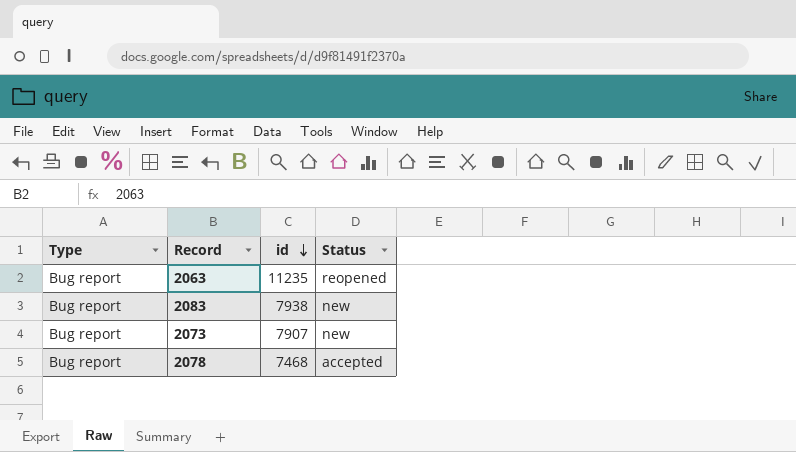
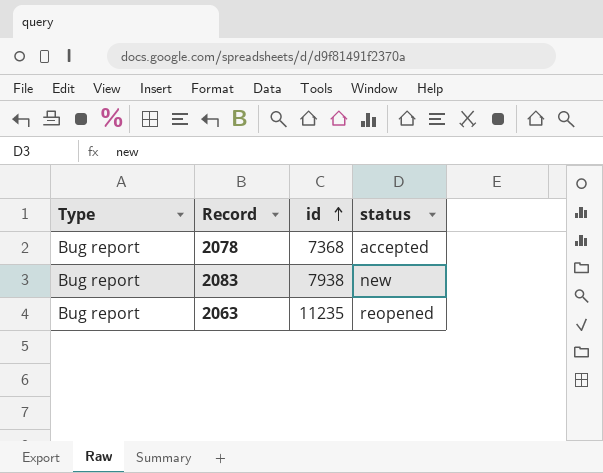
row order: id descending -> id ascending
column name: Status -> status
row 2073: Bug report | 7907 | new -> none
2078 | id: 7468 -> 7368

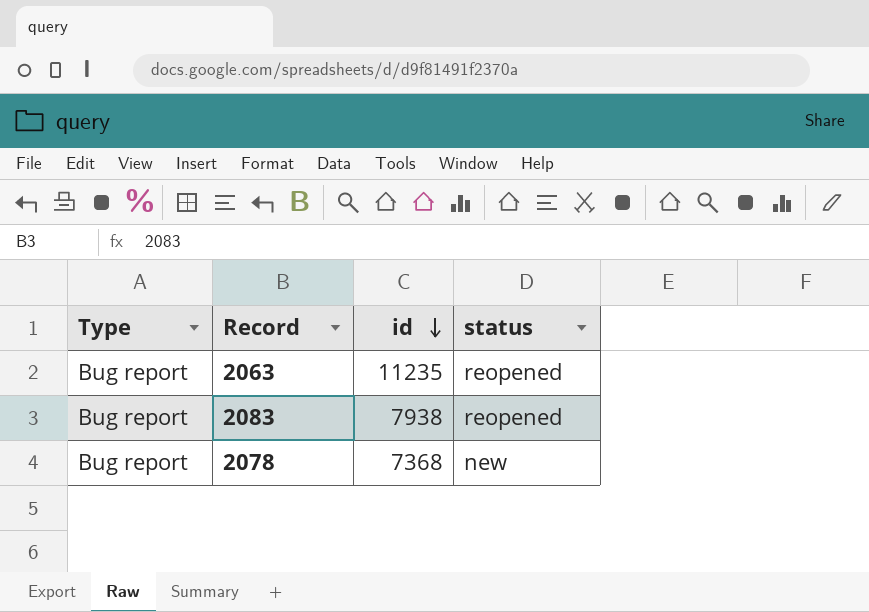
row order: id ascending -> id descending
2083 | status: new -> reopened
2078 | status: accepted -> new

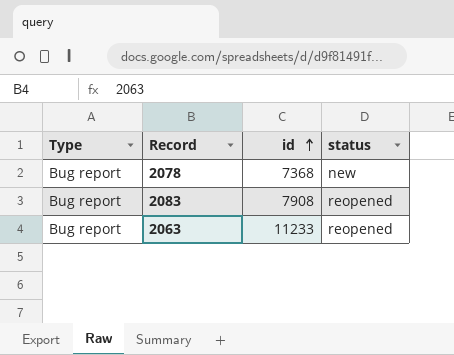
row order: id descending -> id ascending
2083 | id: 7938 -> 7908
2063 | id: 11235 -> 11233

